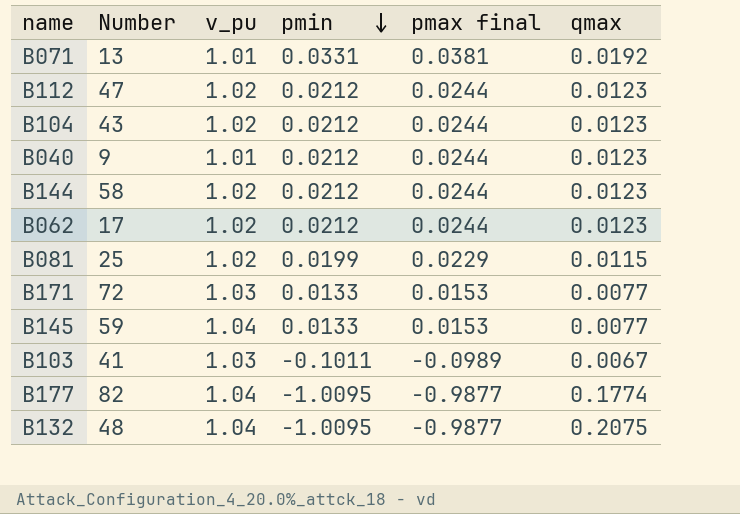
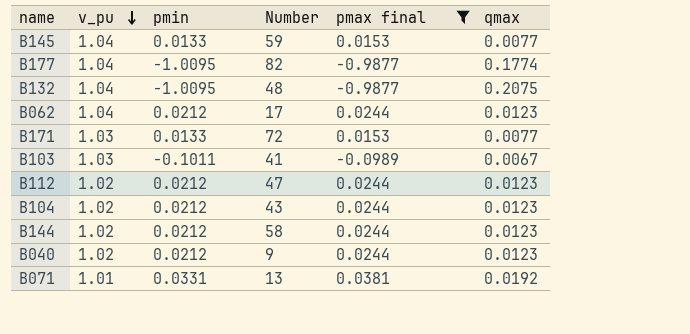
filter: none -> pmax final != 0.0229
row order: pmin descending -> v_pu descending
column Number | position: 2 -> 4
B062 | v_pu: 1.02 -> 1.04
B040 | v_pu: 1.01 -> 1.02

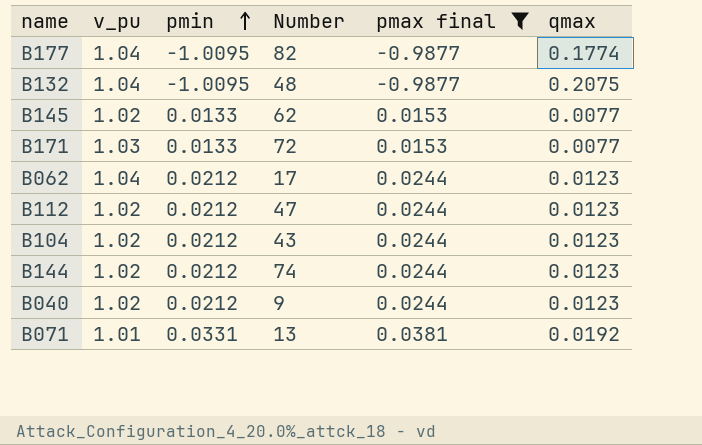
row order: v_pu descending -> pmin ascending
row B103: 1.03 | -0.1011 | 41 | -0.0989 | 0.0067 -> none
B145 | v_pu: 1.04 -> 1.02
B145 | Number: 59 -> 62
B144 | Number: 58 -> 74

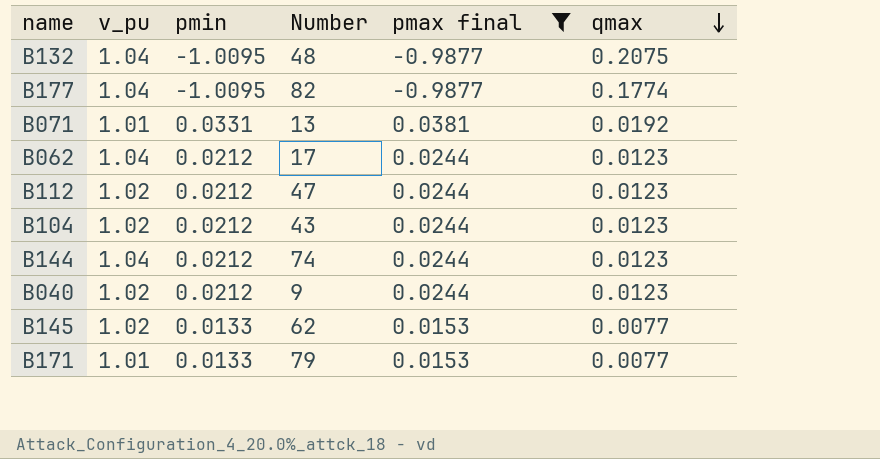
row order: pmin ascending -> qmax descending
B144 | v_pu: 1.02 -> 1.04
B171 | v_pu: 1.03 -> 1.01
B171 | Number: 72 -> 79

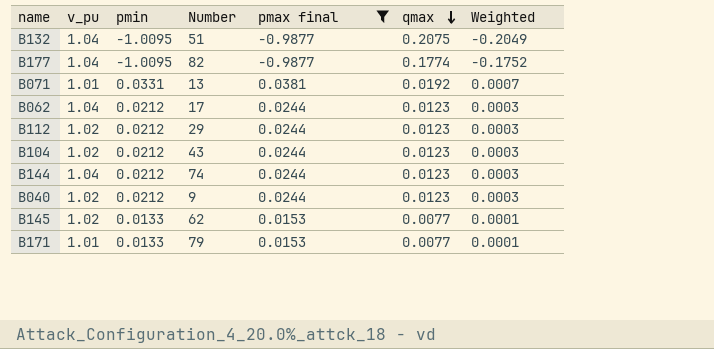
column Weighted | formula: none -> [pmax final] * [qmax]
B132 | Number: 48 -> 51
B112 | Number: 47 -> 29

